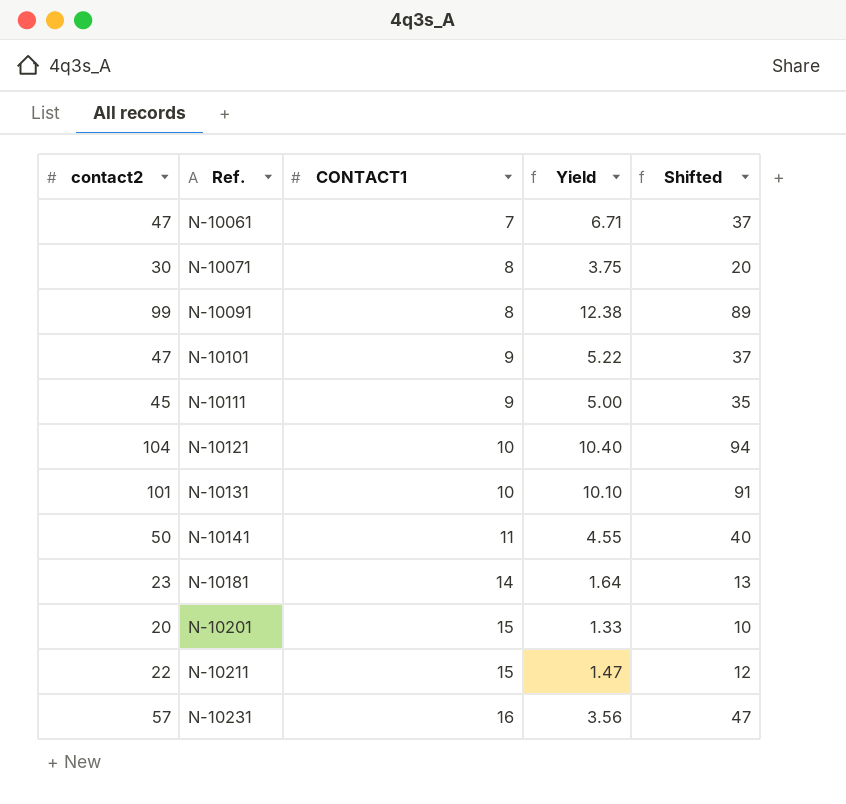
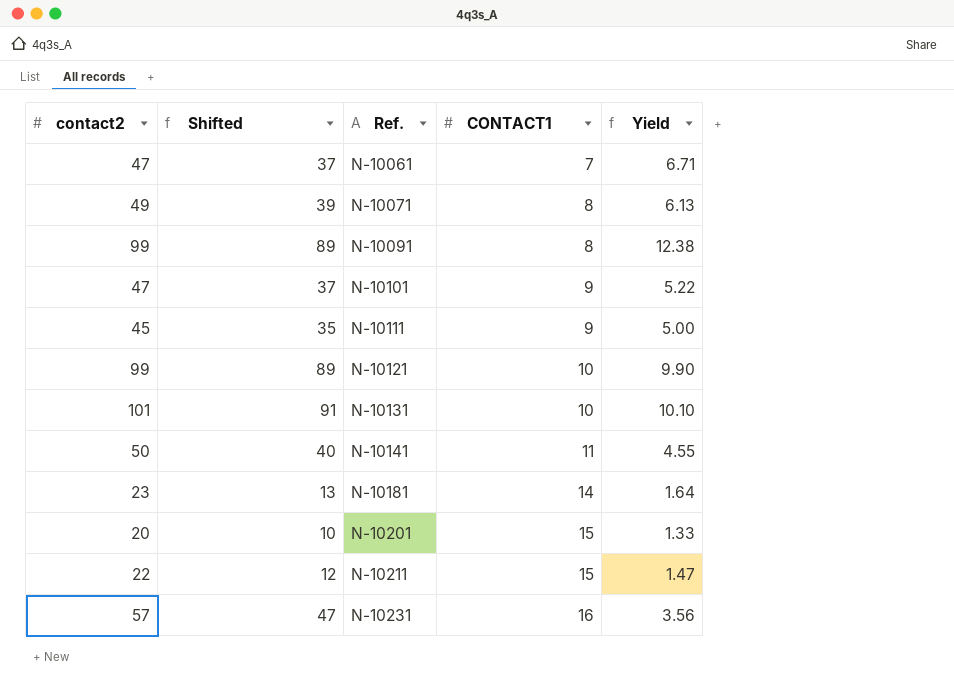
column Shifted | position: 5 -> 2
N-10071 | contact2: 30 -> 49
N-10071 | Shifted: 20 -> 39
N-10071 | Yield: 3.75 -> 6.13
N-10121 | contact2: 104 -> 99
N-10121 | Shifted: 94 -> 89
N-10121 | Yield: 10.40 -> 9.90

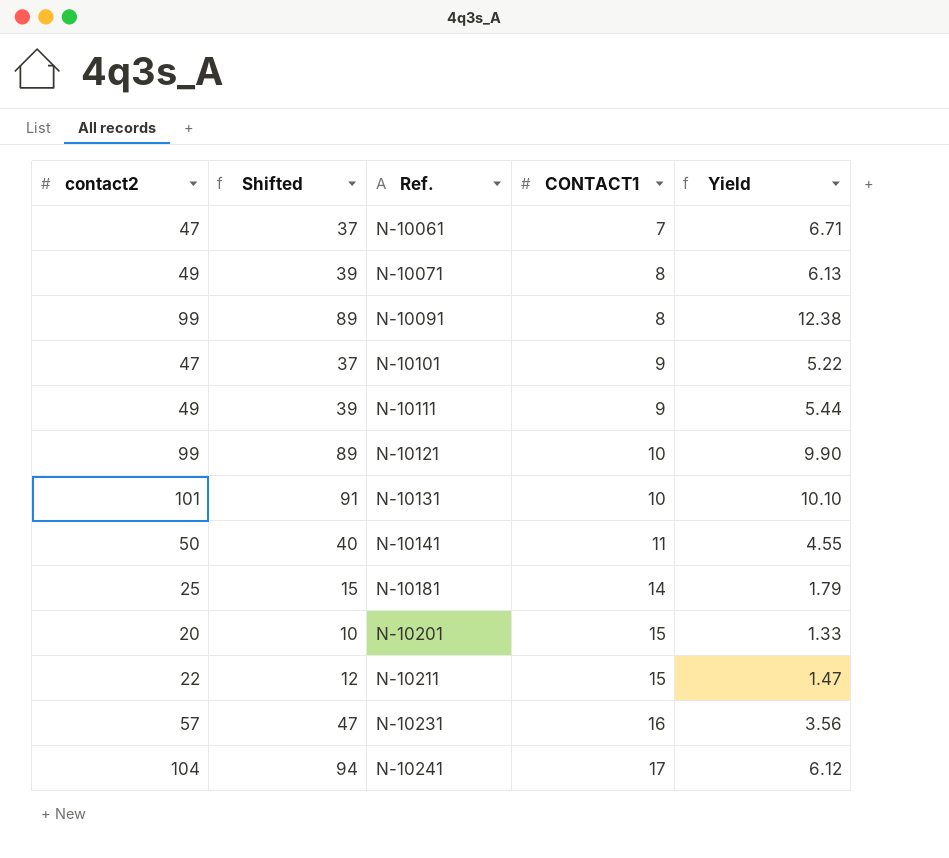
N-10111 | contact2: 45 -> 49
N-10111 | Shifted: 35 -> 39
N-10111 | Yield: 5.00 -> 5.44
N-10181 | contact2: 23 -> 25
N-10181 | Shifted: 13 -> 15
N-10181 | Yield: 1.64 -> 1.79
row N-10241: none -> 104 | 94 | 17 | 6.12

